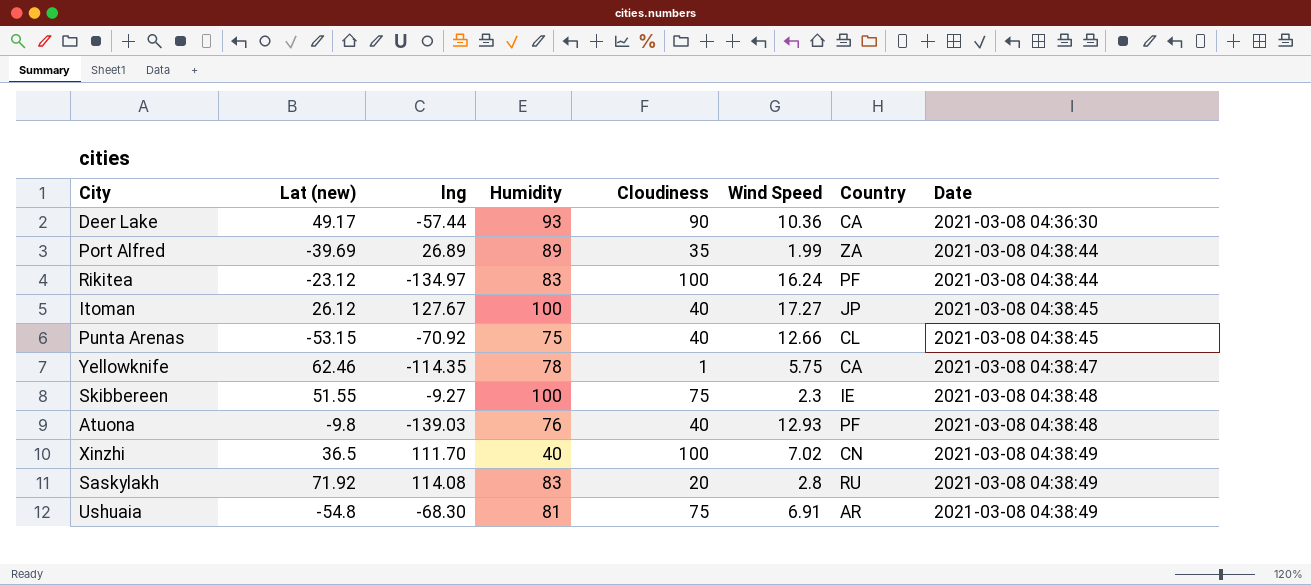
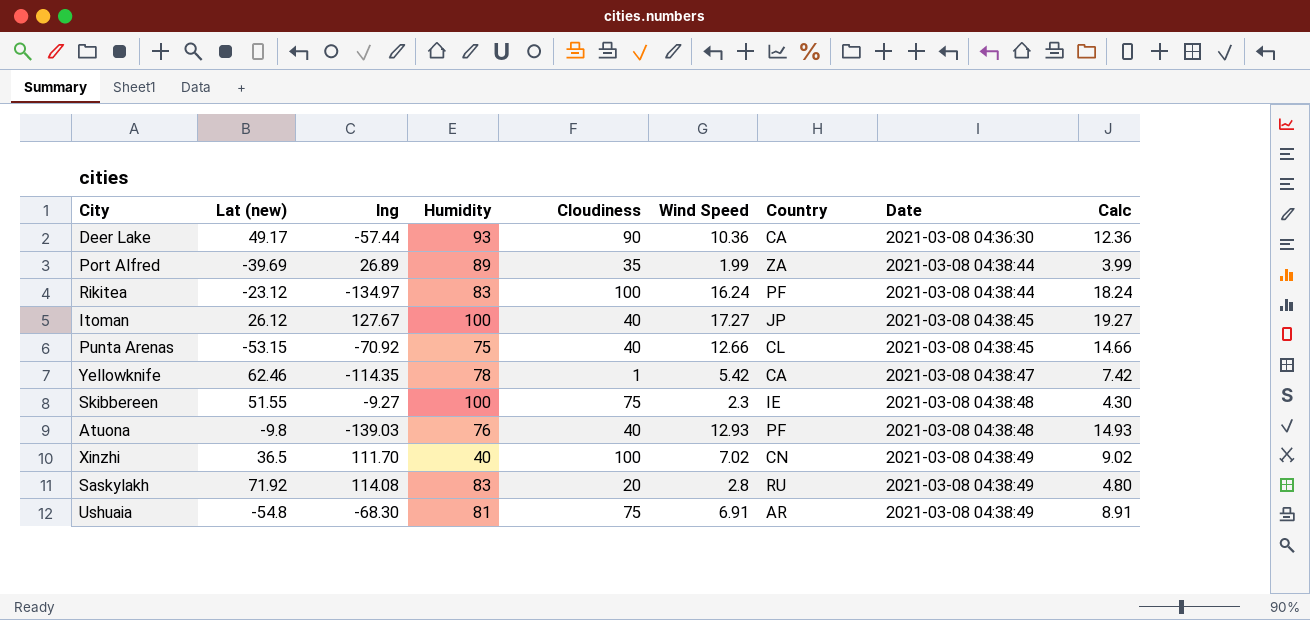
column Calc | formula: none -> [Wind Speed] + 2
Yellowknife | Wind Speed: 5.75 -> 5.42

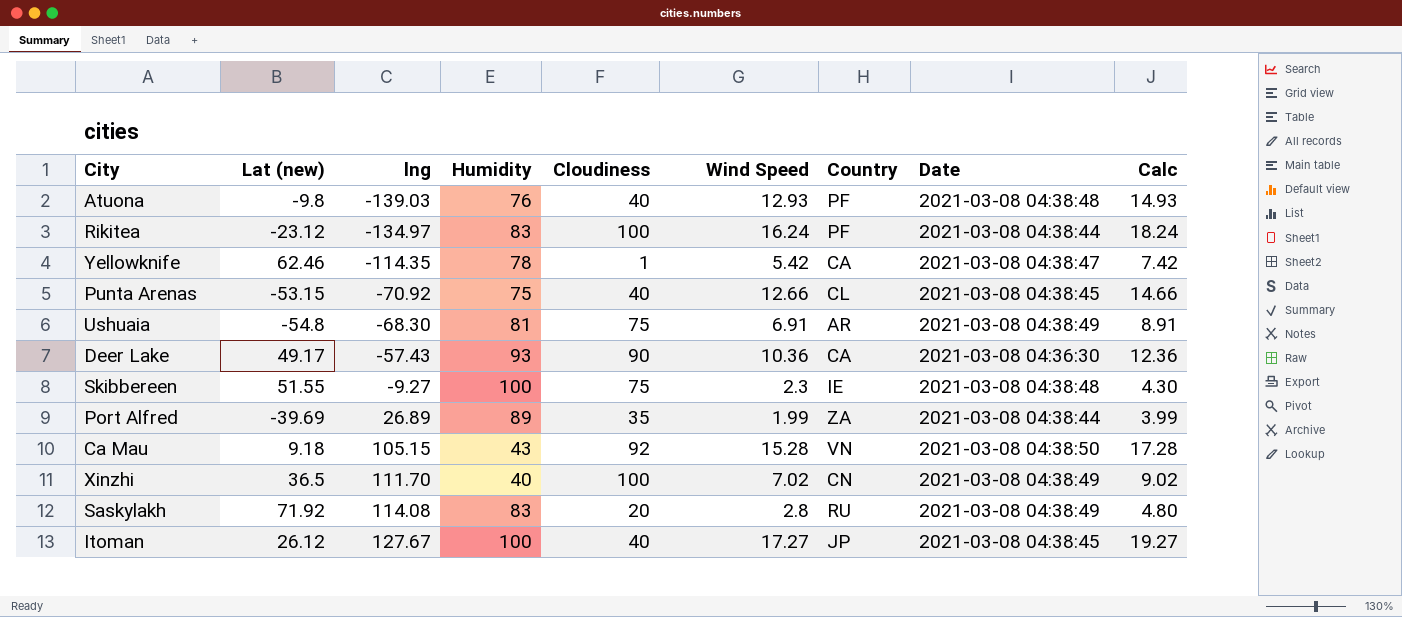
row order: Date ascending -> lng ascending
Deer Lake | lng: -57.44 -> -57.43
row Ca Mau: none -> 9.18 | 105.15 | 43 | 92 | 15.28 | VN | 2021-03-08 04:38:50 | 17.28

